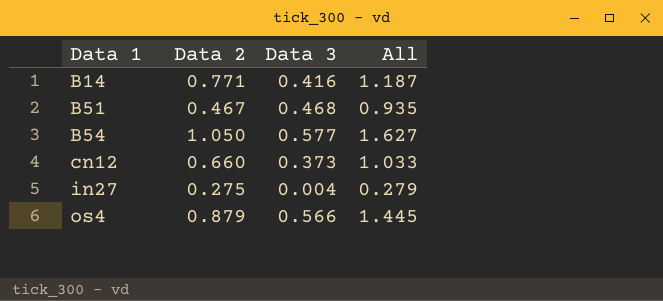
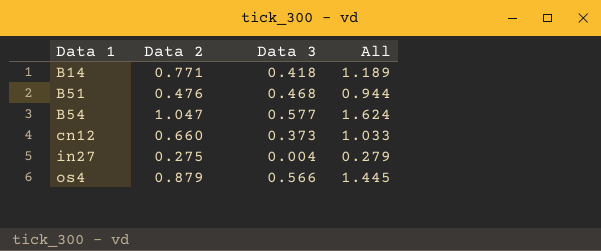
B14 | Data 3: 0.416 -> 0.418
B14 | All: 1.187 -> 1.189
B51 | Data 2: 0.467 -> 0.476
B51 | All: 0.935 -> 0.944
B54 | Data 2: 1.050 -> 1.047
B54 | All: 1.627 -> 1.624

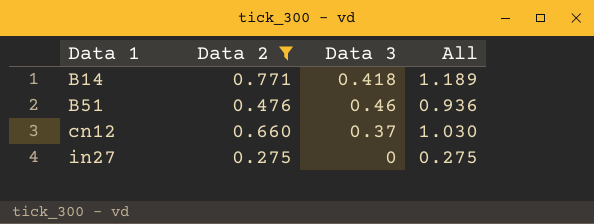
filter: none -> Data 2 <= 0.771
B51 | Data 3: 0.468 -> 0.46
B51 | All: 0.944 -> 0.936
cn12 | Data 3: 0.373 -> 0.37
cn12 | All: 1.033 -> 1.030
in27 | Data 3: 0.004 -> 0
in27 | All: 0.279 -> 0.275

